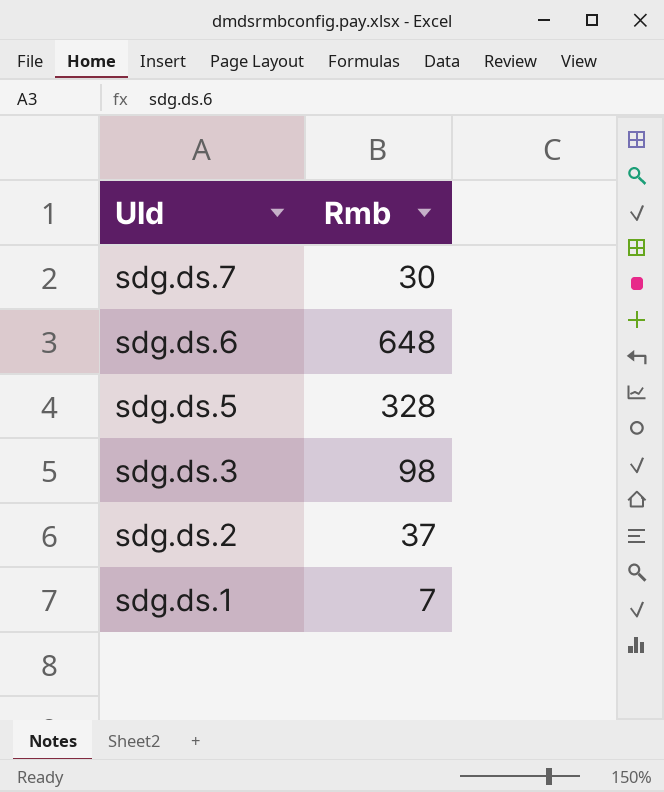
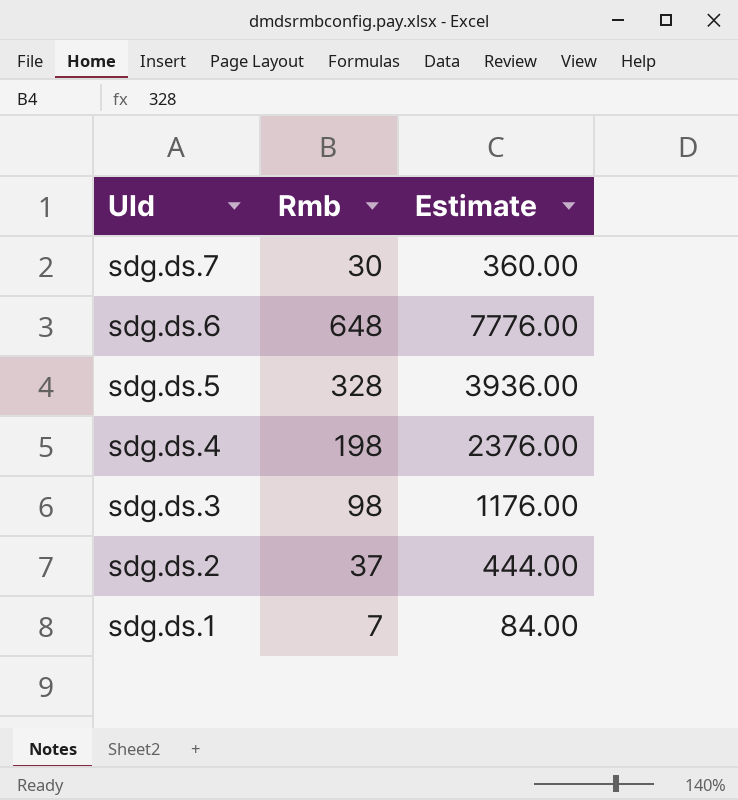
column Estimate | formula: none -> [Rmb] * 12
row sdg.ds.4: none -> 198 | 2376.00

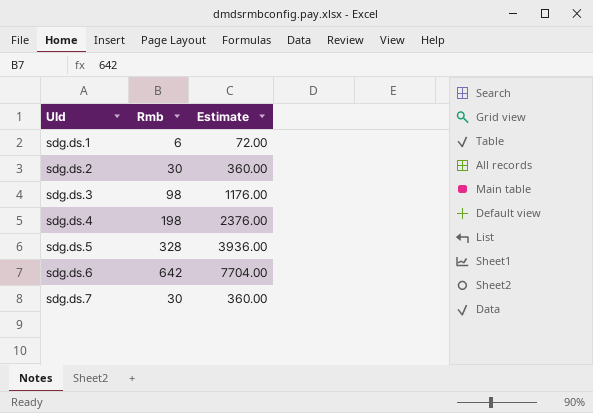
row order: UId descending -> UId ascending
sdg.ds.1 | Rmb: 7 -> 6
sdg.ds.1 | Estimate: 84.00 -> 72.00
sdg.ds.2 | Rmb: 37 -> 30
sdg.ds.2 | Estimate: 444.00 -> 360.00
sdg.ds.6 | Rmb: 648 -> 642
sdg.ds.6 | Estimate: 7776.00 -> 7704.00

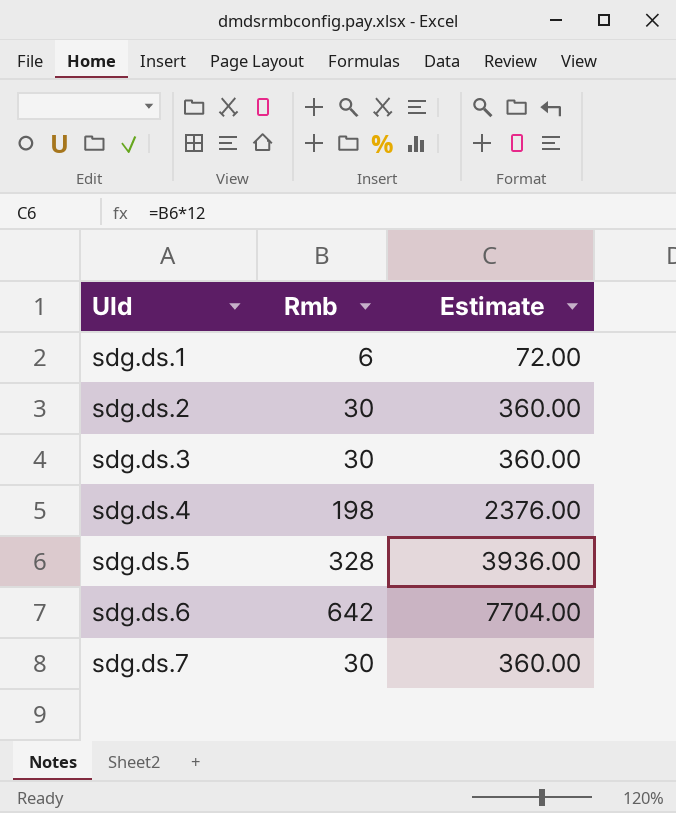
sdg.ds.3 | Rmb: 98 -> 30
sdg.ds.3 | Estimate: 1176.00 -> 360.00

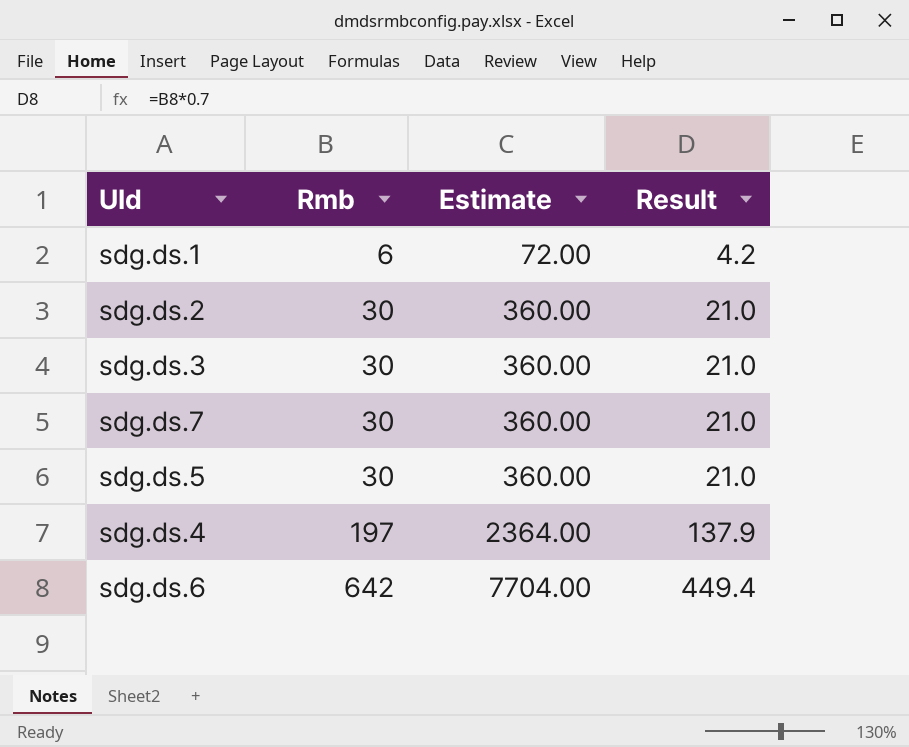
row order: UId ascending -> Rmb ascending
column Result | formula: none -> [Rmb] * 0.7
sdg.ds.5 | Rmb: 328 -> 30
sdg.ds.5 | Estimate: 3936.00 -> 360.00
sdg.ds.4 | Rmb: 198 -> 197
sdg.ds.4 | Estimate: 2376.00 -> 2364.00

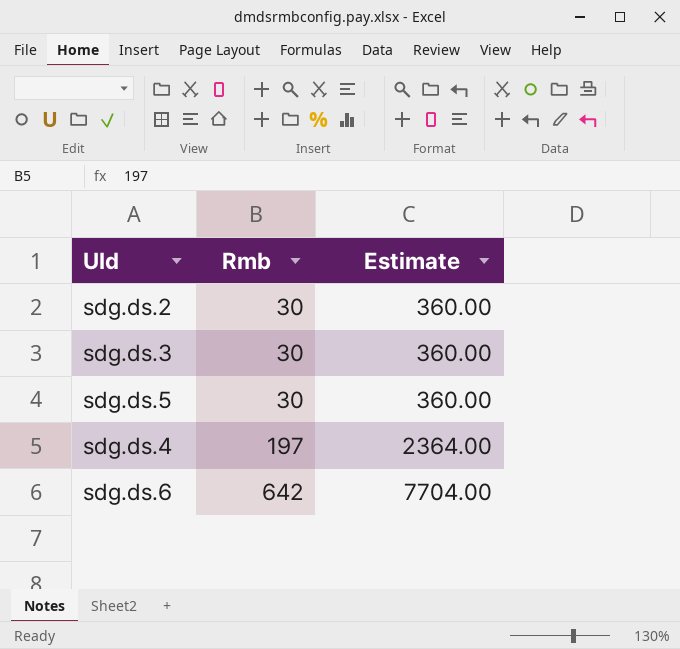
column Result | formula: [Rmb] * 0.7 -> none
row sdg.ds.1: 6 | 72.00 | 4.2 -> none
row sdg.ds.7: 30 | 360.00 | 21.0 -> none

